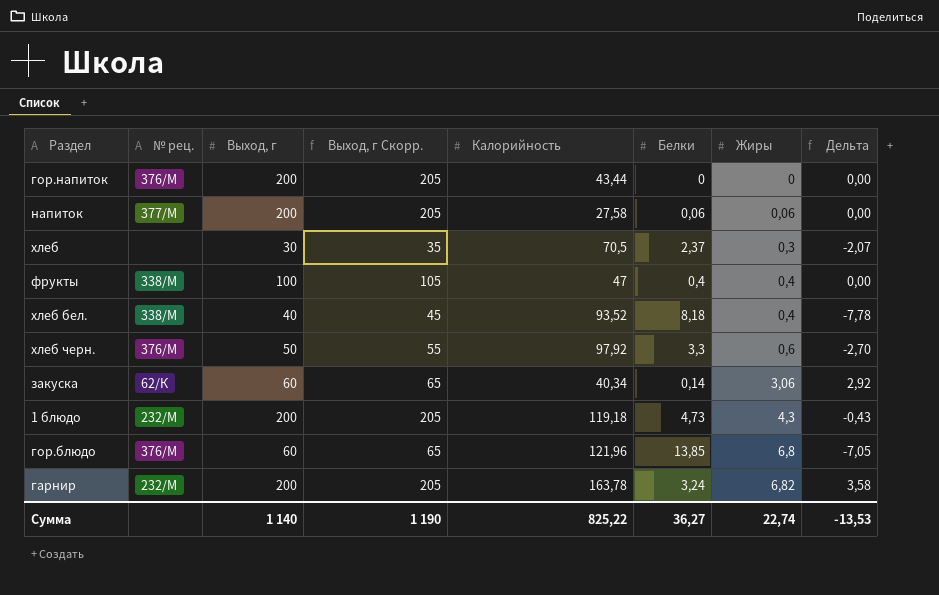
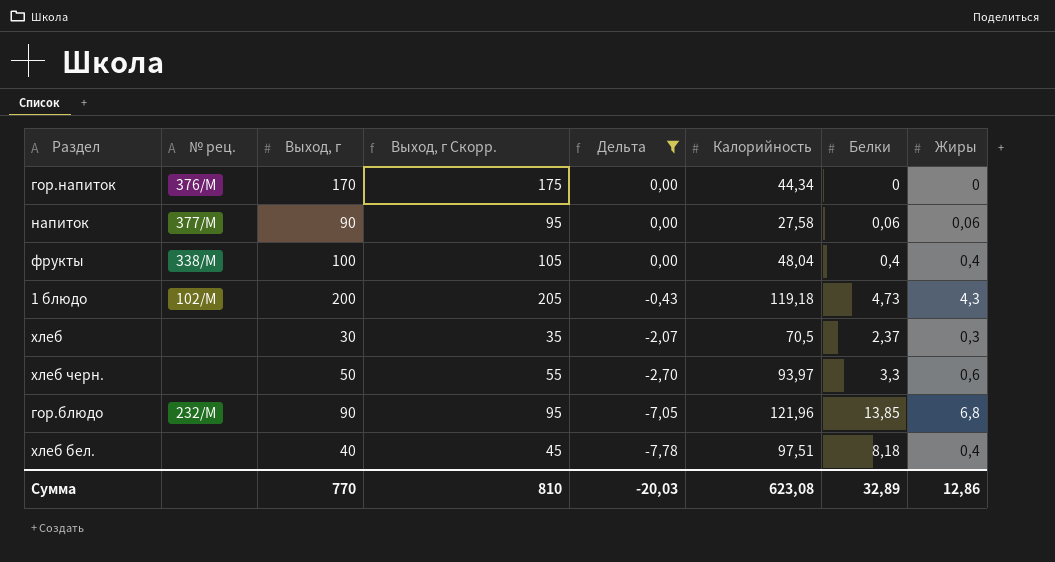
filter: none -> Дельта <= 0,00
row order: Жиры ascending -> Дельта descending
column Дельта | position: 8 -> 5
гор.напиток | Выход, г: 200 -> 170
гор.напиток | Выход, г Скорр.: 205 -> 175
гор.напиток | Калорийность: 43,44 -> 44,34
напиток | Выход, г: 200 -> 90
напиток | Выход, г Скорр.: 205 -> 95
фрукты | Калорийность: 47 -> 48,04
1 блюдо | № рец.: 232/М -> 102/М
хлеб черн. | № рец.: 376/М -> none
хлеб черн. | Калорийность: 97,92 -> 93,97
гор.блюдо | № рец.: 376/М -> 232/М
гор.блюдо | Выход, г: 60 -> 90
гор.блюдо | Выход, г Скорр.: 65 -> 95
хлеб бел. | № рец.: 338/М -> none
хлеб бел. | Калорийность: 93,52 -> 97,51
Сумма | Выход, г: 1 140 -> 770
Сумма | Выход, г Скорр.: 1 190 -> 810
Сумма | Дельта: -13,53 -> -20,03
Сумма | Калорийность: 825,22 -> 623,08
Сумма | Белки: 36,27 -> 32,89
Сумма | Жиры: 22,74 -> 12,86

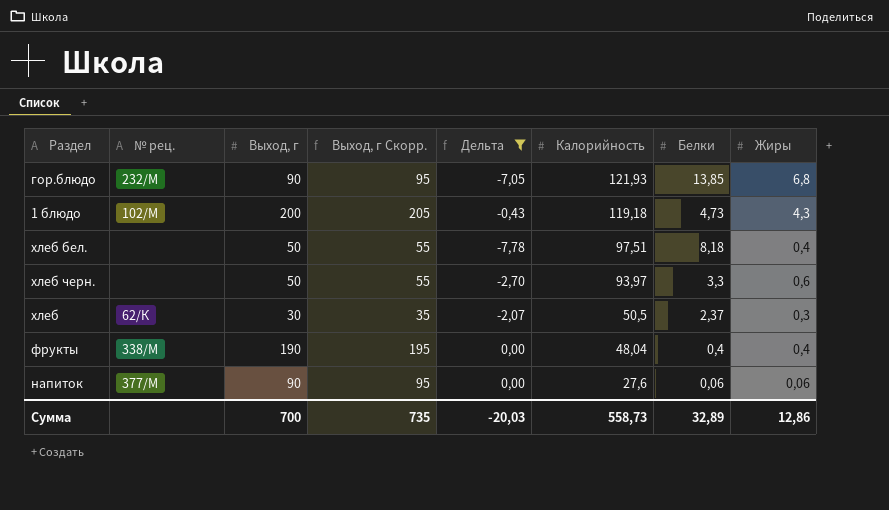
row order: Дельта descending -> Калорийность descending
row гор.напиток: 376/М | 170 | 175 | 0,00 | 44,34 | 0 | 0 -> none
гор.блюдо | Калорийность: 121,96 -> 121,93
хлеб бел. | Выход, г: 40 -> 50
хлеб бел. | Выход, г Скорр.: 45 -> 55
хлеб | № рец.: none -> 62/К
хлеб | Калорийность: 70,5 -> 50,5
фрукты | Выход, г: 100 -> 190
фрукты | Выход, г Скорр.: 105 -> 195
напиток | Калорийность: 27,58 -> 27,6
Сумма | Выход, г: 770 -> 700
Сумма | Выход, г Скорр.: 810 -> 735
Сумма | Калорийность: 623,08 -> 558,73

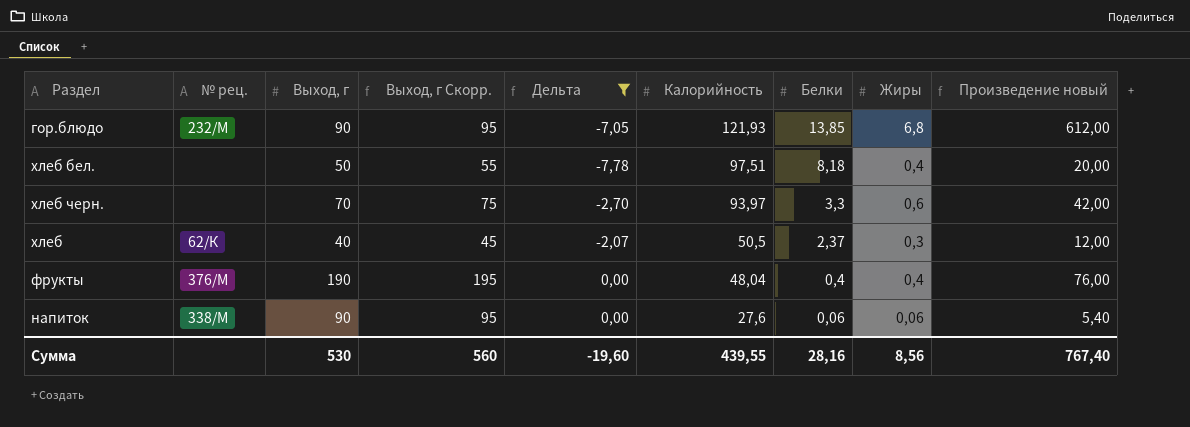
column Произведение новый | formula: none -> [Выход, г] * [Жиры]
row 1 блюдо: 102/М | 200 | 205 | -0,43 | 119,18 | 4,73 | 4,3 -> none
хлеб черн. | Выход, г: 50 -> 70
хлеб черн. | Выход, г Скорр.: 55 -> 75
хлеб | Выход, г: 30 -> 40
хлеб | Выход, г Скорр.: 35 -> 45
фрукты | № рец.: 338/М -> 376/М
напиток | № рец.: 377/М -> 338/М
Сумма | Выход, г: 700 -> 530
Сумма | Выход, г Скорр.: 735 -> 560
Сумма | Дельта: -20,03 -> -19,60
Сумма | Калорийность: 558,73 -> 439,55
Сумма | Белки: 32,89 -> 28,16
Сумма | Жиры: 12,86 -> 8,56

